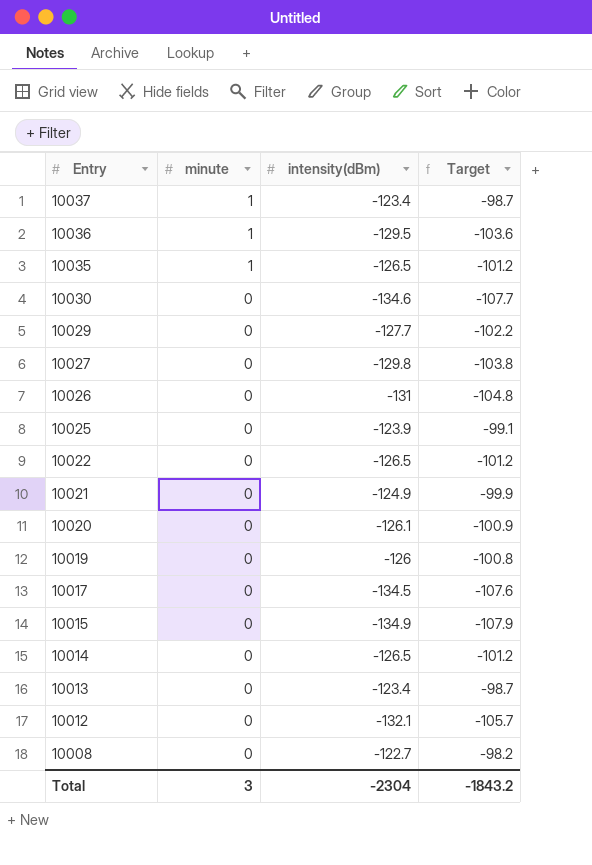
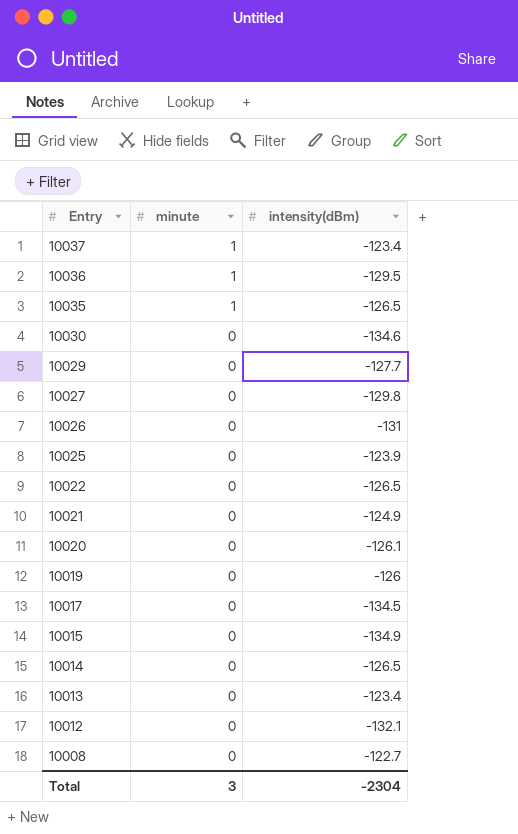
column Target | formula: [intensity(dBm)] * 0.8 -> none

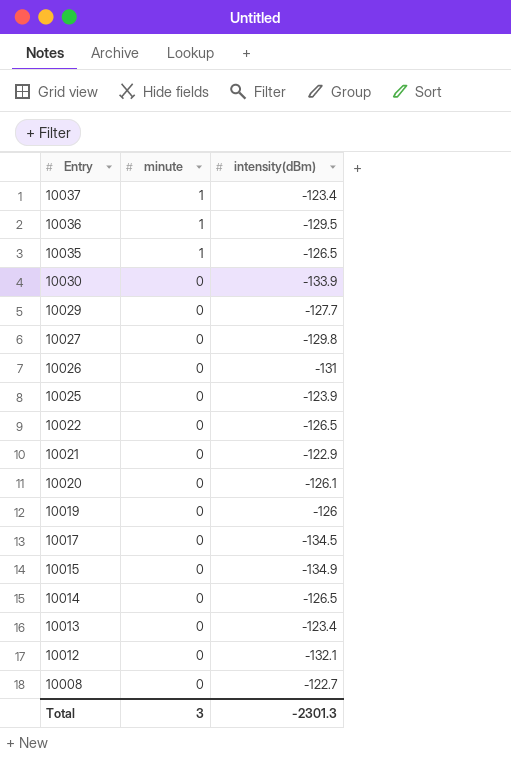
10030 | intensity(dBm): -134.6 -> -133.9
10021 | intensity(dBm): -124.9 -> -122.9
Total | intensity(dBm): -2304 -> -2301.3

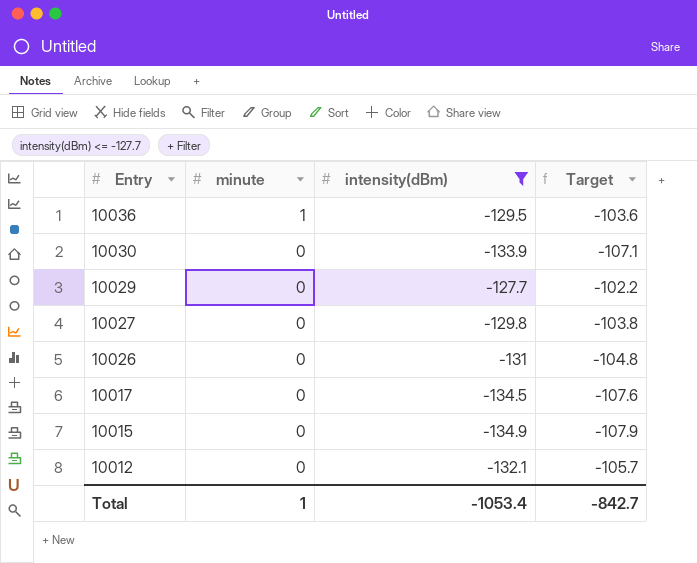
filter: none -> intensity(dBm) <= -127.7
column Target | formula: none -> [intensity(dBm)] * 0.8
Total | minute: 3 -> 1
Total | intensity(dBm): -2301.3 -> -1053.4

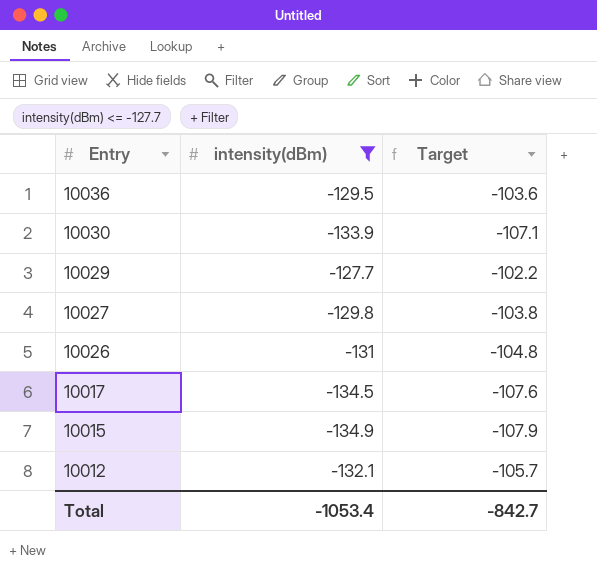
column minute | position: 2 -> none

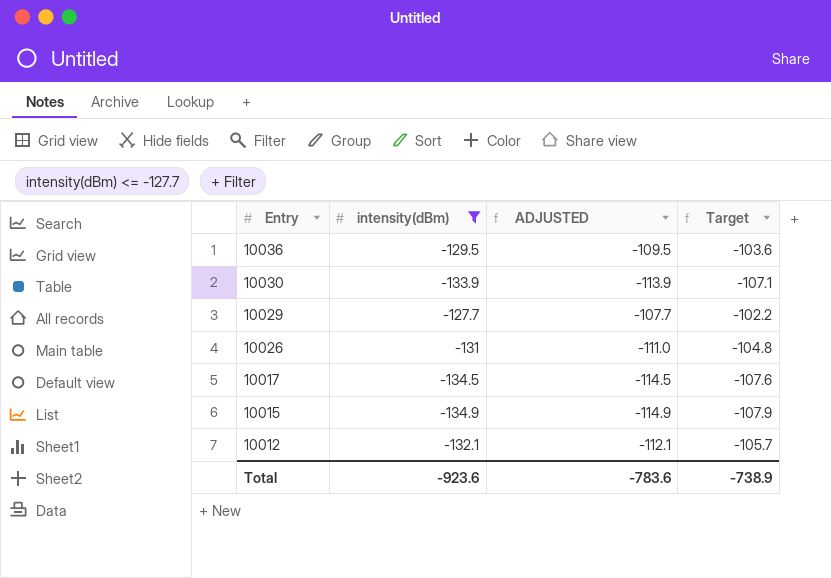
column ADJUSTED | formula: none -> [intensity(dBm)] + 20
row 10027: -129.8 | -103.8 -> none
Total | intensity(dBm): -1053.4 -> -923.6
Total | Target: -842.7 -> -738.9

